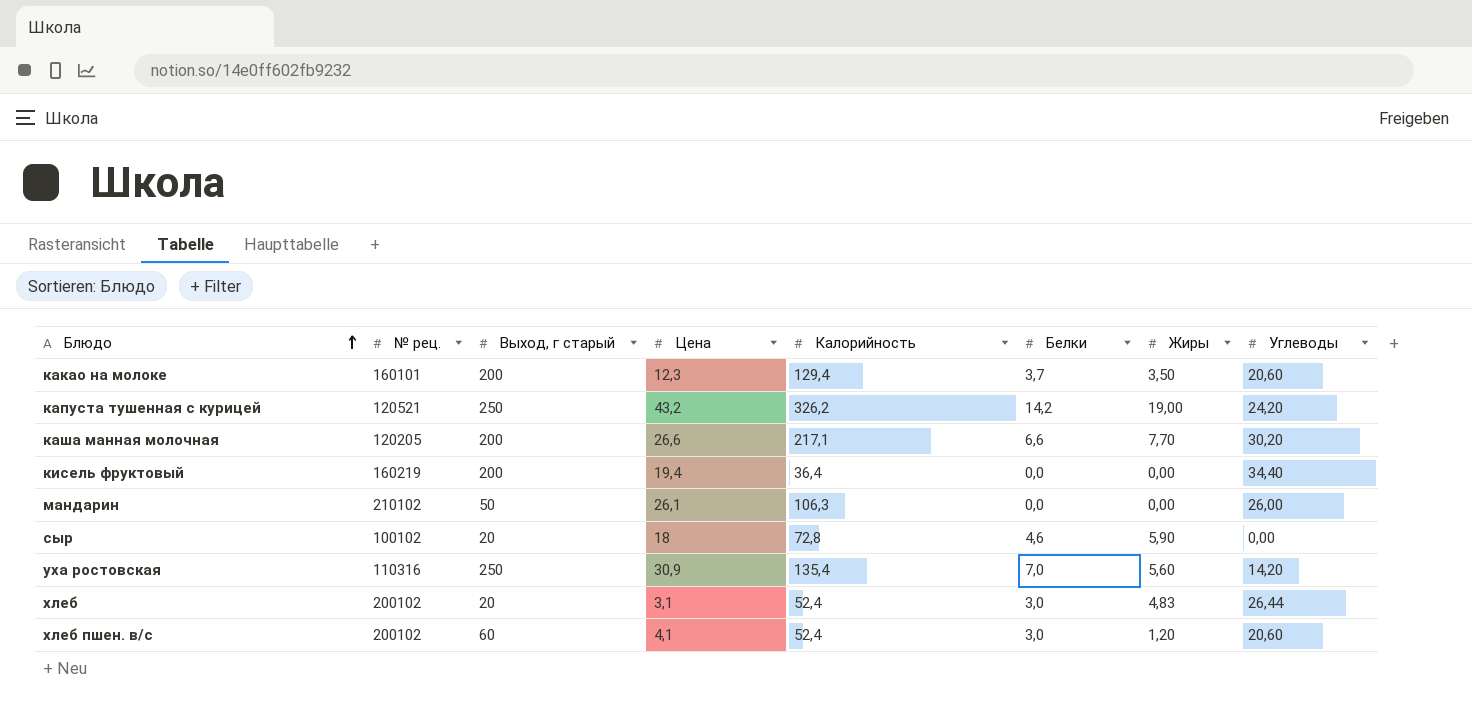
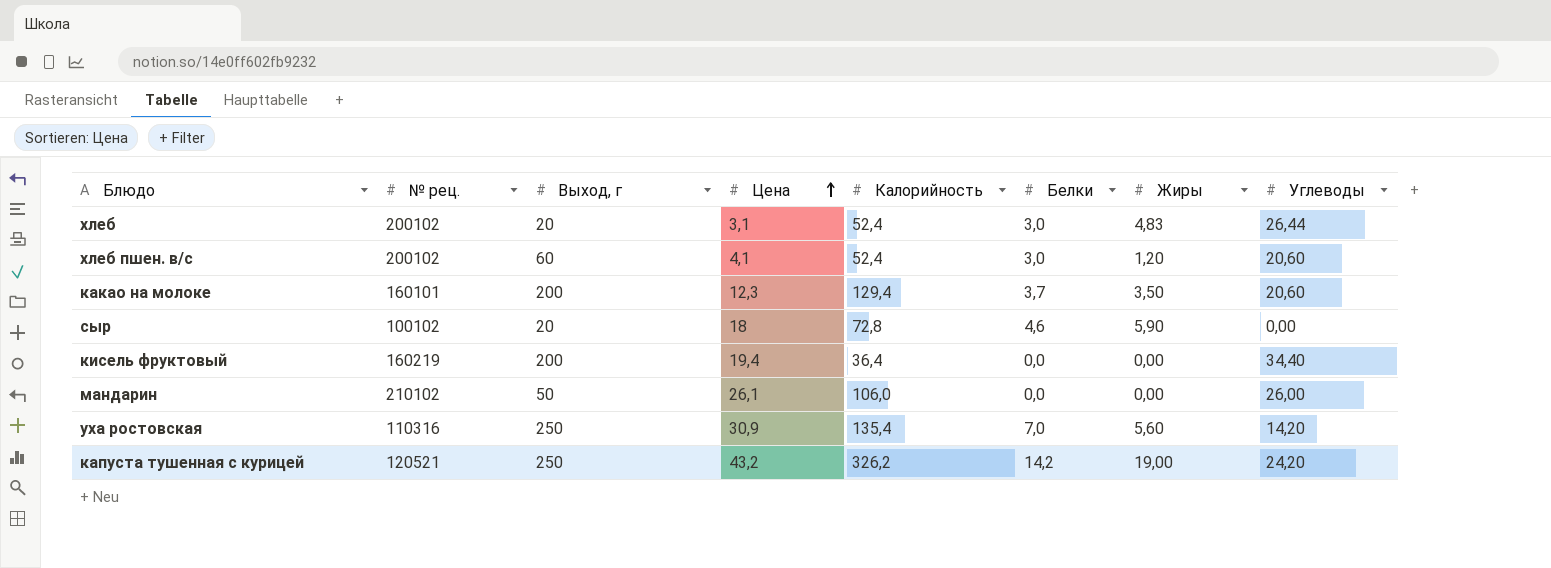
row order: Блюдо ascending -> Цена ascending
column name: Выход, г старый -> Выход, г
row каша манная молочная: 120205 | 200 | 26,6 | 217,1 | 6,6 | 7,70 | 30,20 -> none
мандарин | Калорийность: 106,3 -> 106,0

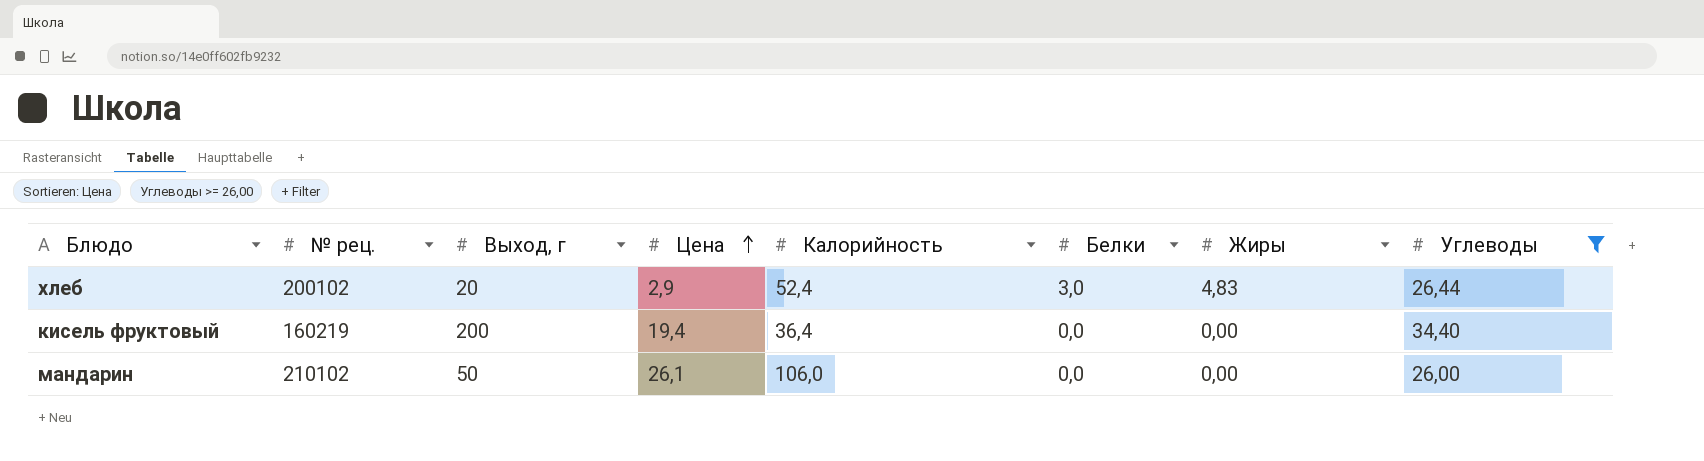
filter: none -> Углеводы >= 26,00
хлеб | Цена: 3,1 -> 2,9

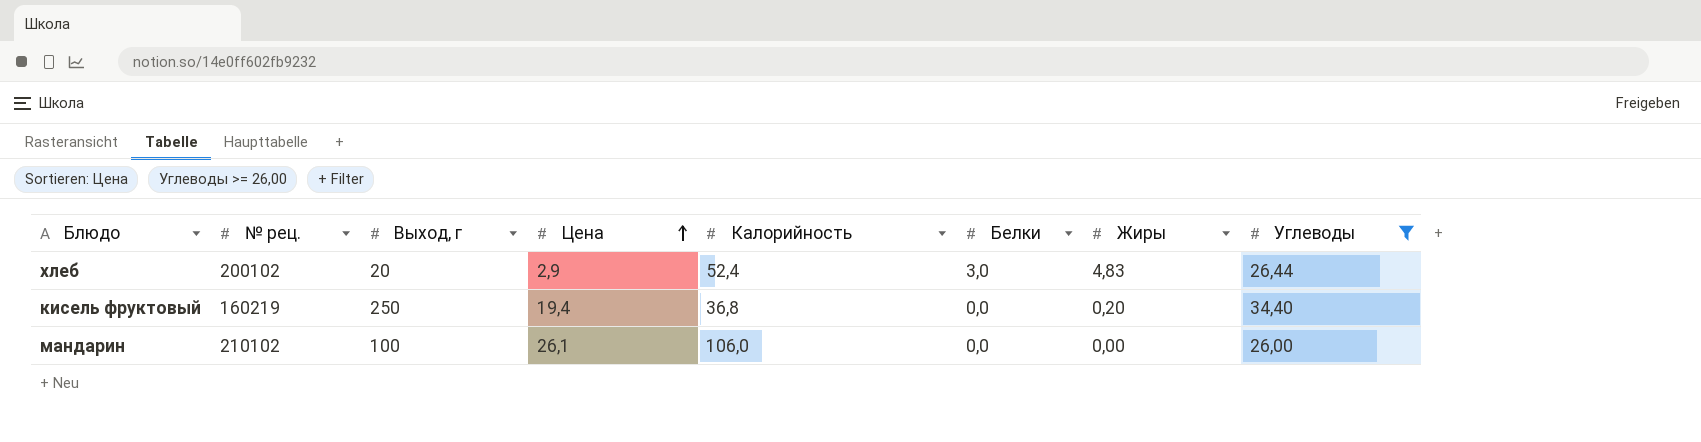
кисель фруктовый | Выход, г: 200 -> 250
кисель фруктовый | Калорийность: 36,4 -> 36,8
кисель фруктовый | Жиры: 0,00 -> 0,20
мандарин | Выход, г: 50 -> 100

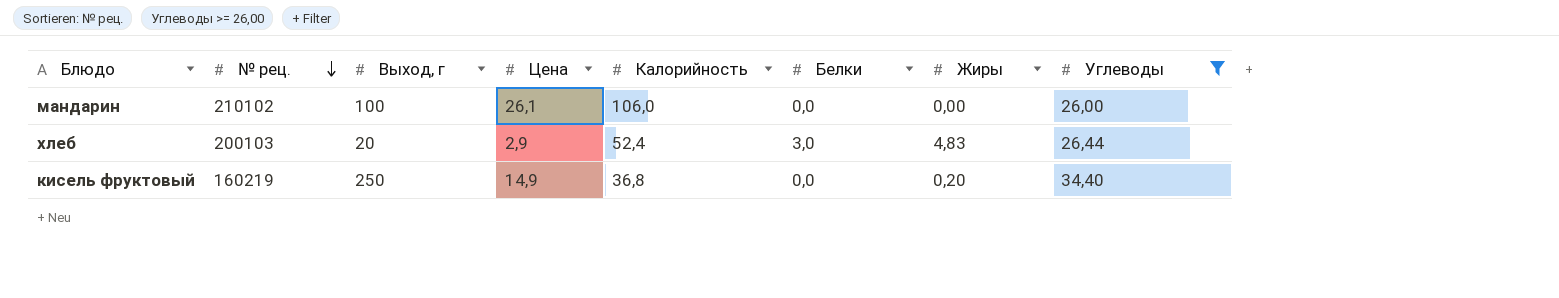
row order: Цена ascending -> № рец. descending
хлеб | № рец.: 200102 -> 200103
кисель фруктовый | Цена: 19,4 -> 14,9

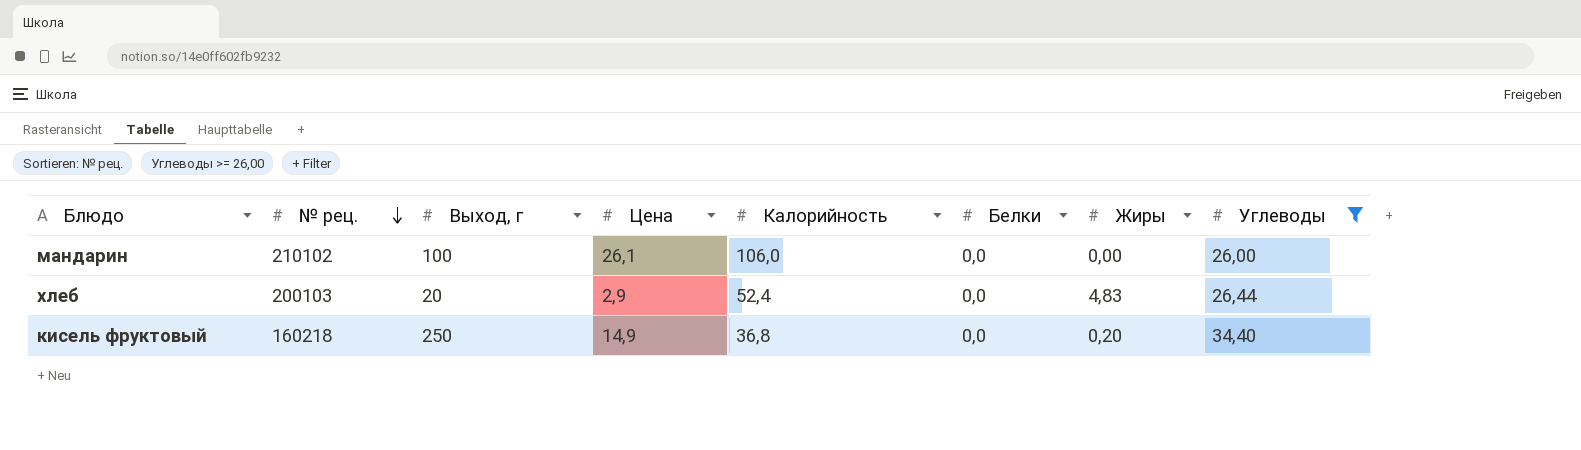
хлеб | Белки: 3,0 -> 0,0
кисель фруктовый | № рец.: 160219 -> 160218

